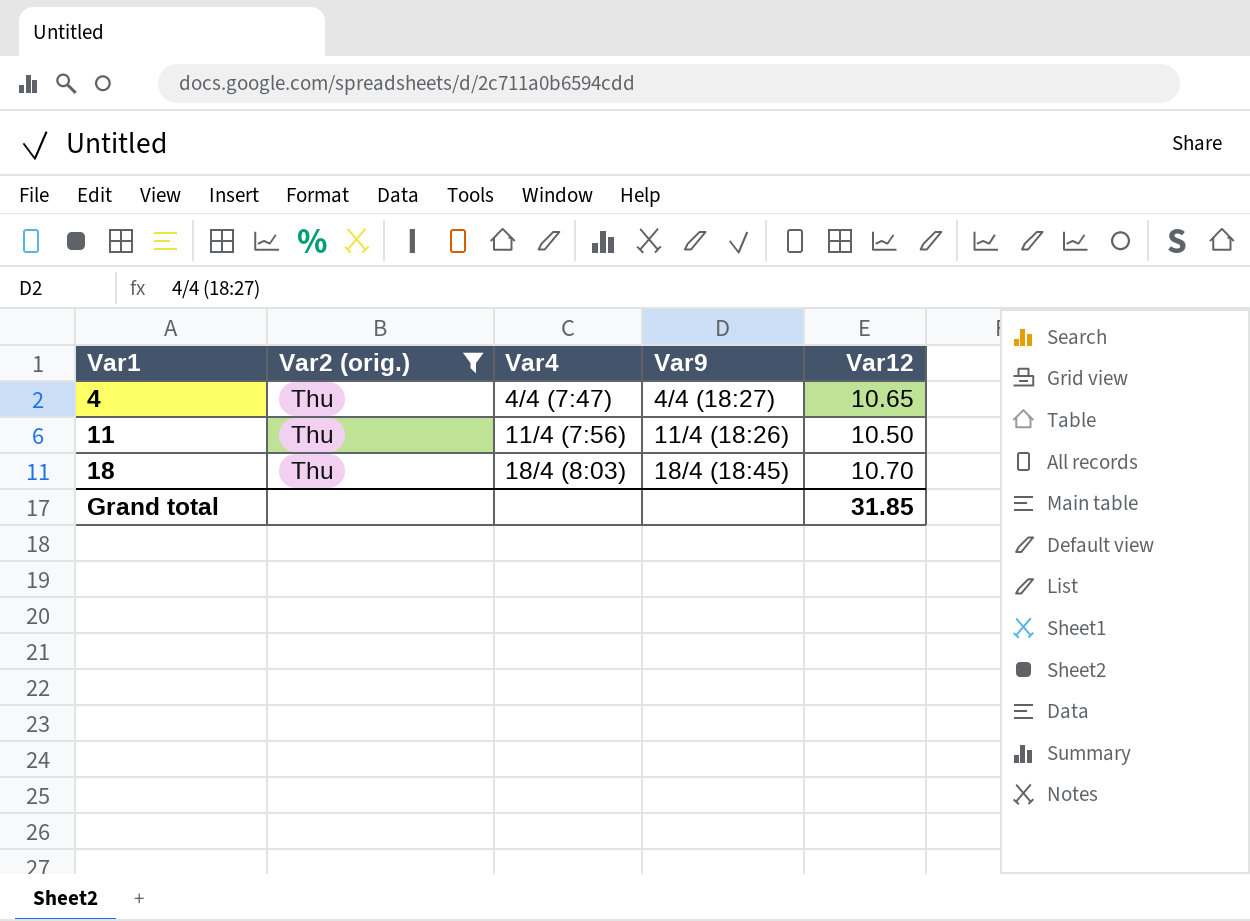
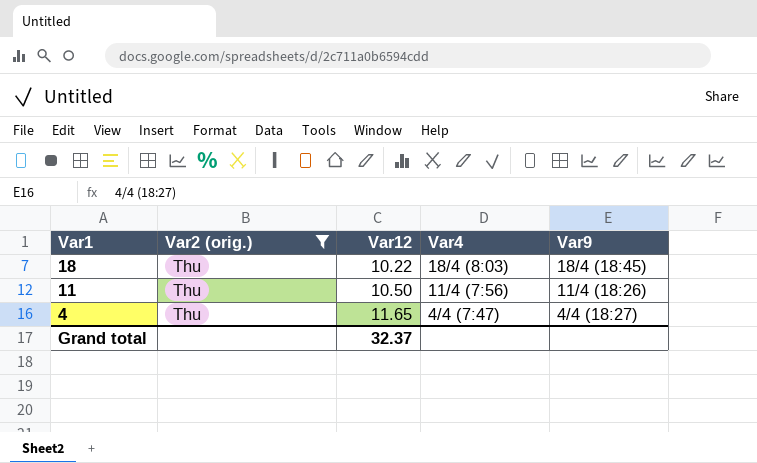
row order: Var1 ascending -> Var1 descending
column Var12 | position: 5 -> 3
18 | Var12: 10.70 -> 10.22
4 | Var12: 10.65 -> 11.65
Grand total | Var12: 31.85 -> 32.37

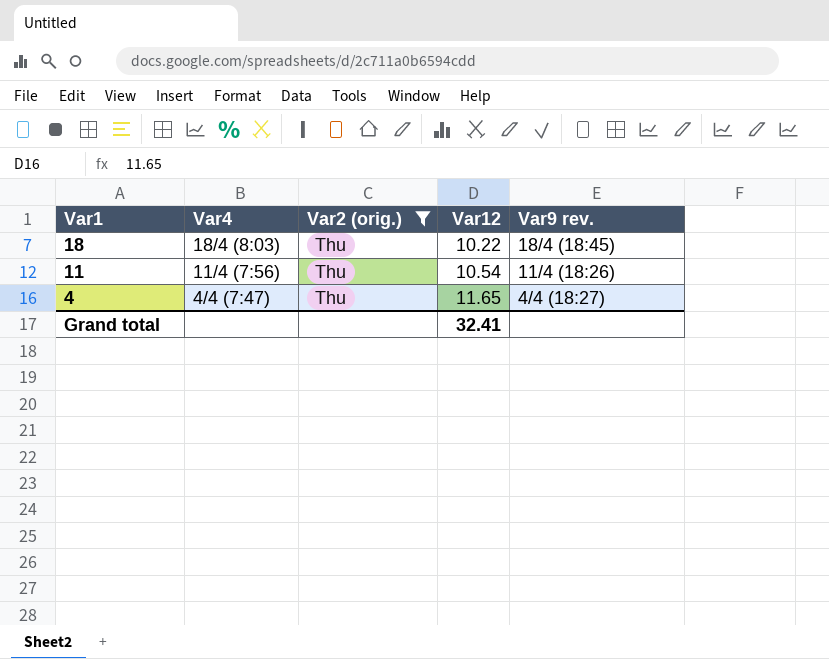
column Var4 | position: 4 -> 2
column name: Var9 -> Var9 rev.
11 | Var12: 10.50 -> 10.54
Grand total | Var12: 32.37 -> 32.41

